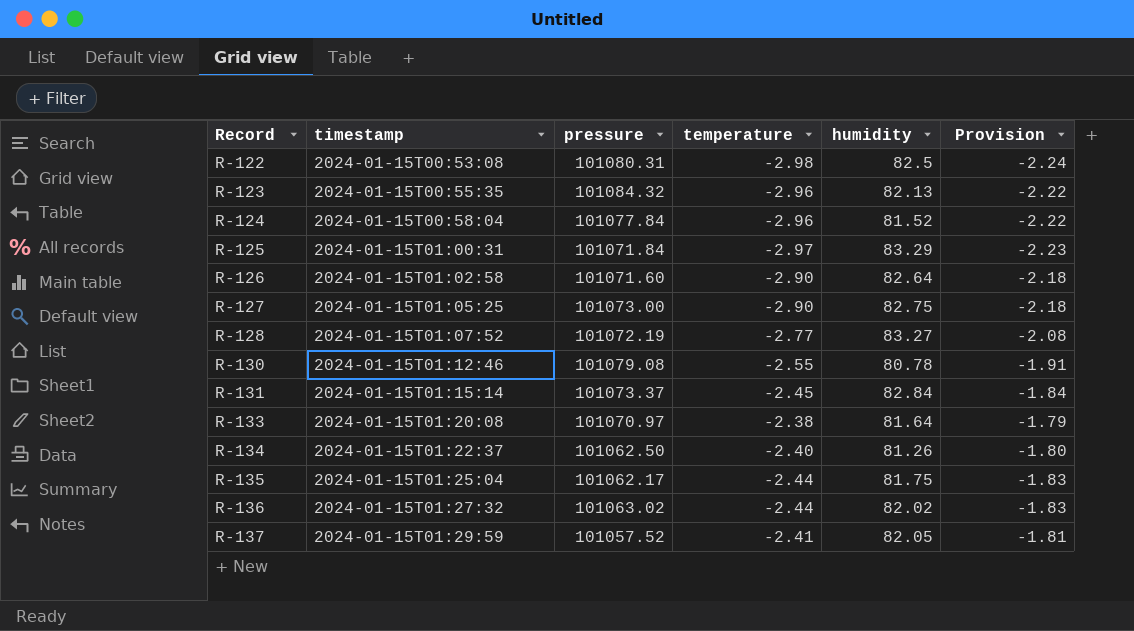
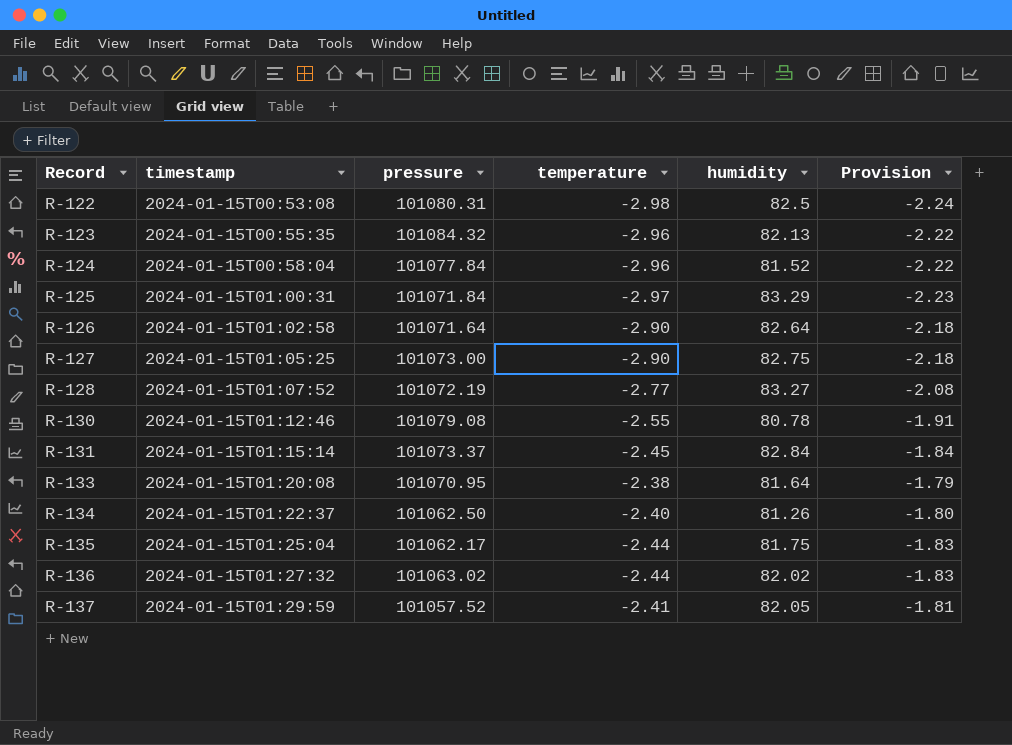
R-126 | pressure: 101071.60 -> 101071.64
R-133 | pressure: 101070.97 -> 101070.95

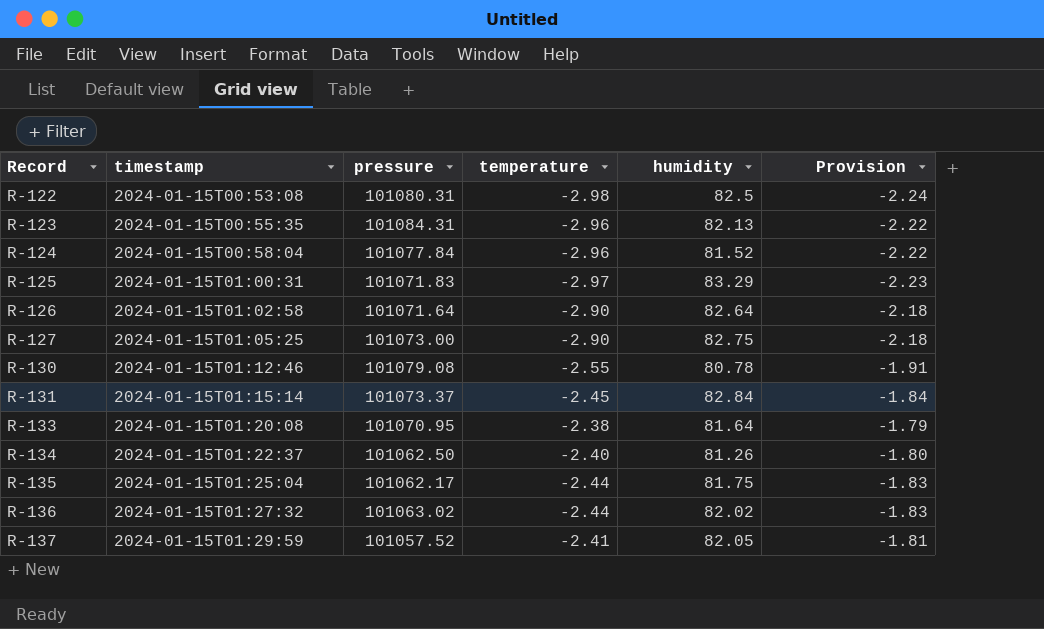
row R-128: 2024-01-15T01:07:52 | 101072.19 | -2.77 | 83.27 | -2.08 -> none
R-123 | pressure: 101084.32 -> 101084.31
R-125 | pressure: 101071.84 -> 101071.83

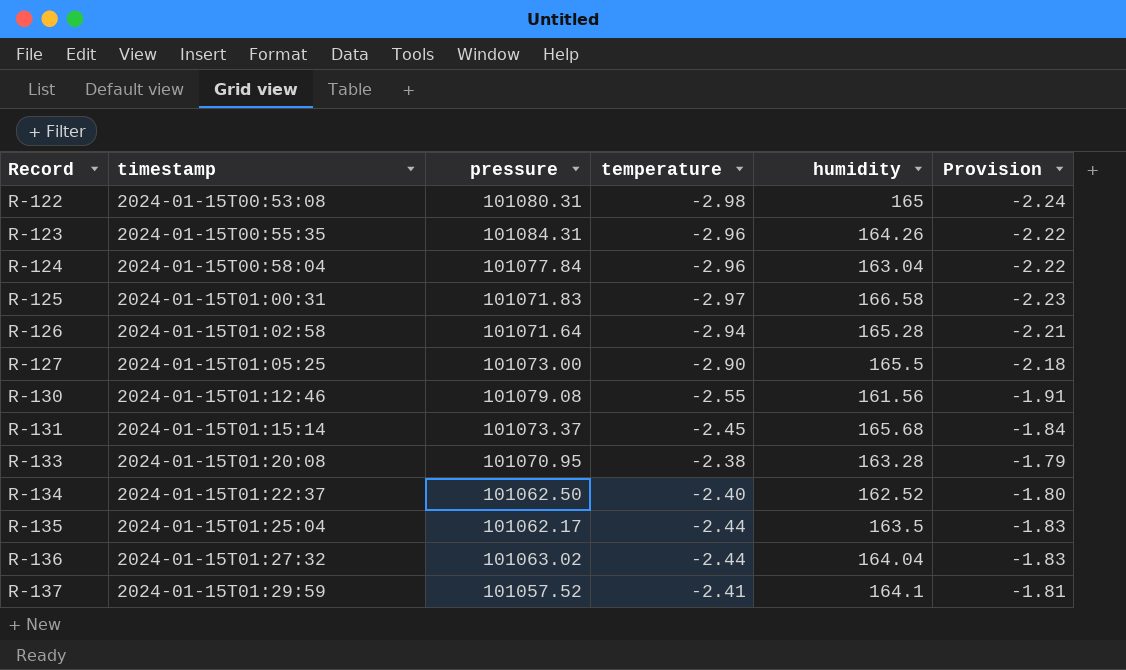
R-122 | humidity: 82.5 -> 165
R-123 | humidity: 82.13 -> 164.26
R-124 | humidity: 81.52 -> 163.04
R-125 | humidity: 83.29 -> 166.58
R-126 | temperature: -2.90 -> -2.94
R-126 | humidity: 82.64 -> 165.28
R-126 | Provision: -2.18 -> -2.21
R-127 | humidity: 82.75 -> 165.5
R-130 | humidity: 80.78 -> 161.56
R-131 | humidity: 82.84 -> 165.68
R-133 | humidity: 81.64 -> 163.28
R-134 | humidity: 81.26 -> 162.52
R-135 | humidity: 81.75 -> 163.5
R-136 | humidity: 82.02 -> 164.04
R-137 | humidity: 82.05 -> 164.1

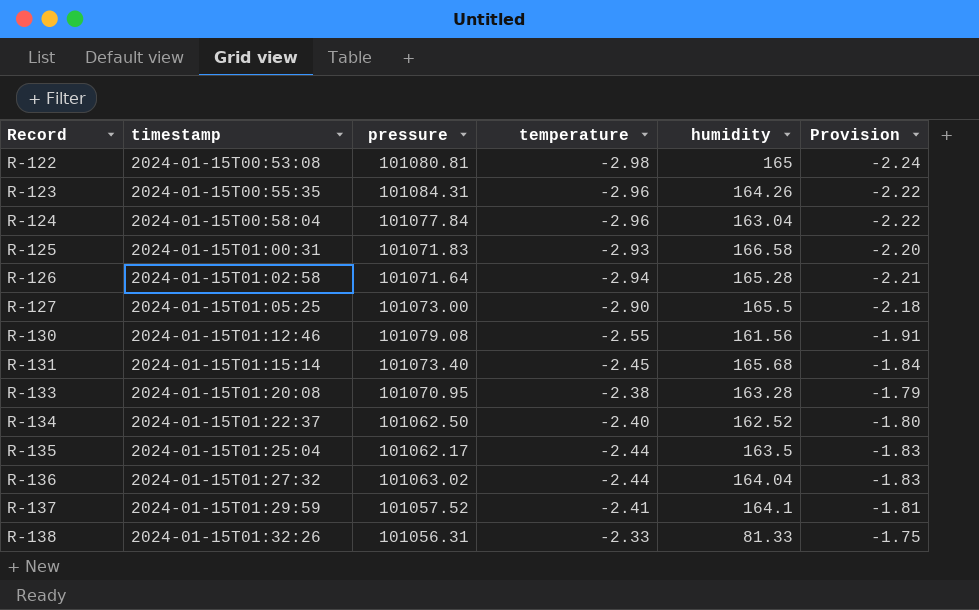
R-122 | pressure: 101080.31 -> 101080.81
R-125 | temperature: -2.97 -> -2.93
R-125 | Provision: -2.23 -> -2.20
R-131 | pressure: 101073.37 -> 101073.40
row R-138: none -> 2024-01-15T01:32:26 | 101056.31 | -2.33 | 81.33 | -1.75

